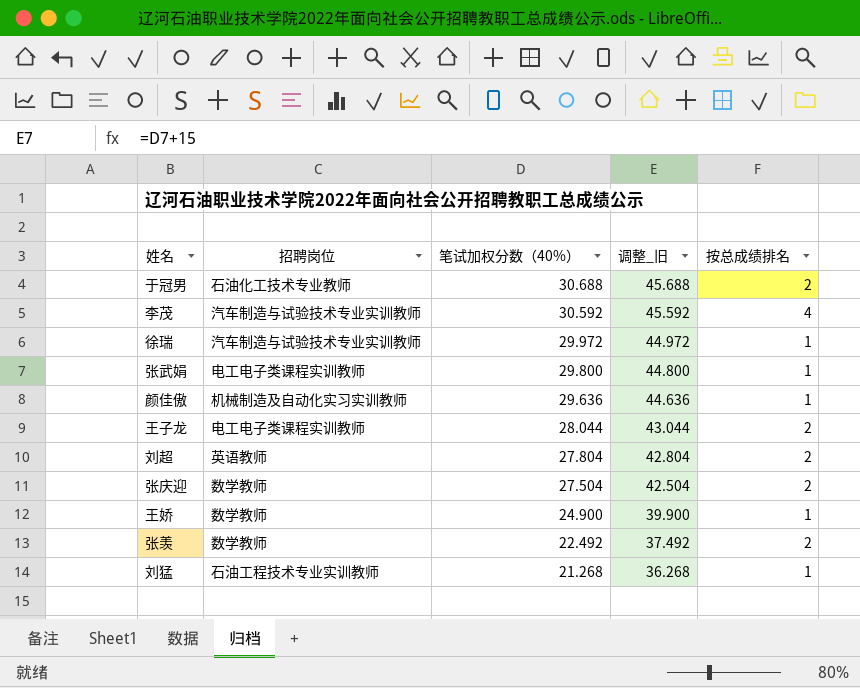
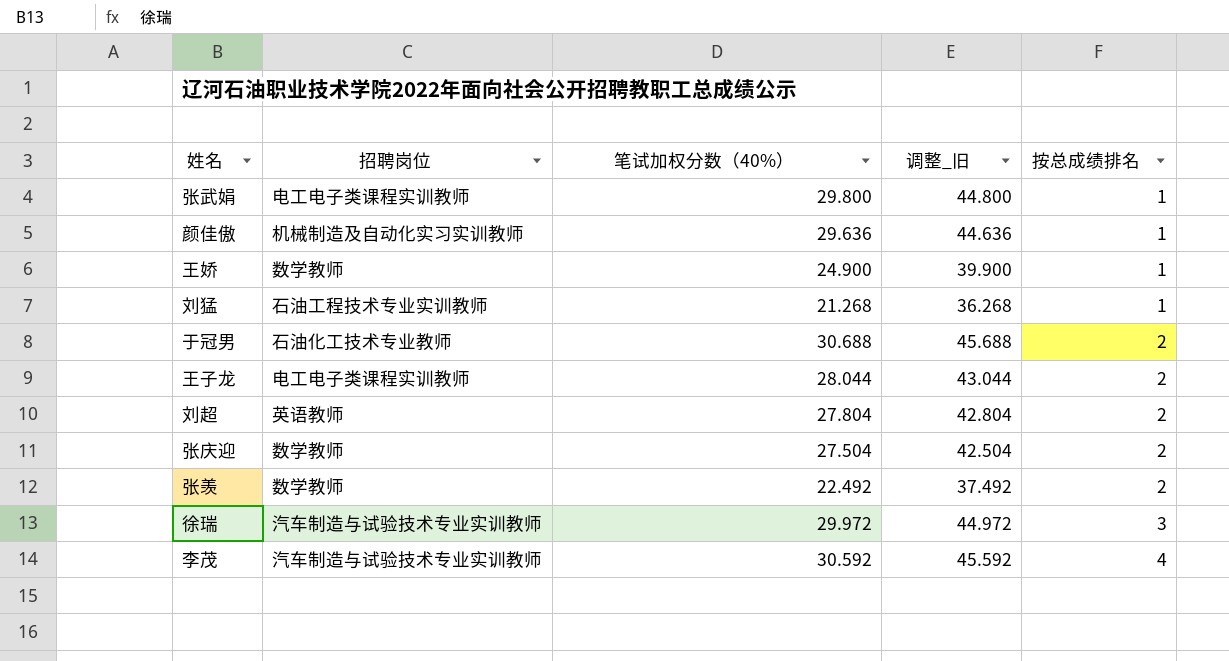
row order: 笔试加权分数（40%） descending -> 按总成绩排名 ascending
徐瑞 | 按总成绩排名: 1 -> 3

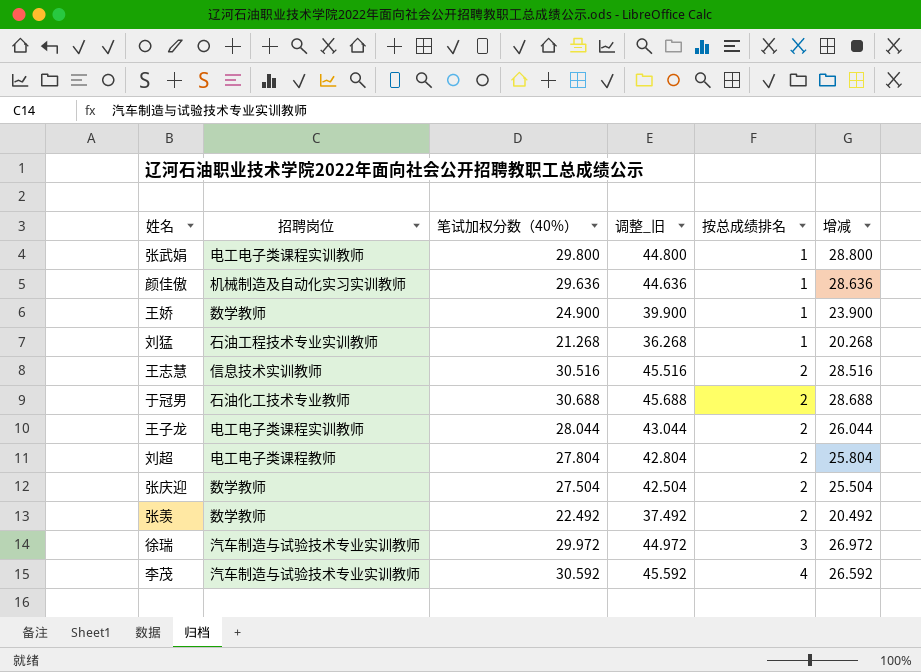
column 增减 | formula: none -> [笔试加权分数（40%）] - [按总成绩排名]
row 王志慧: none -> 信息技术实训教师 | 30.516 | 45.516 | 2 | 28.516
刘超 | 招聘岗位: 英语教师 -> 电工电子类课程教师

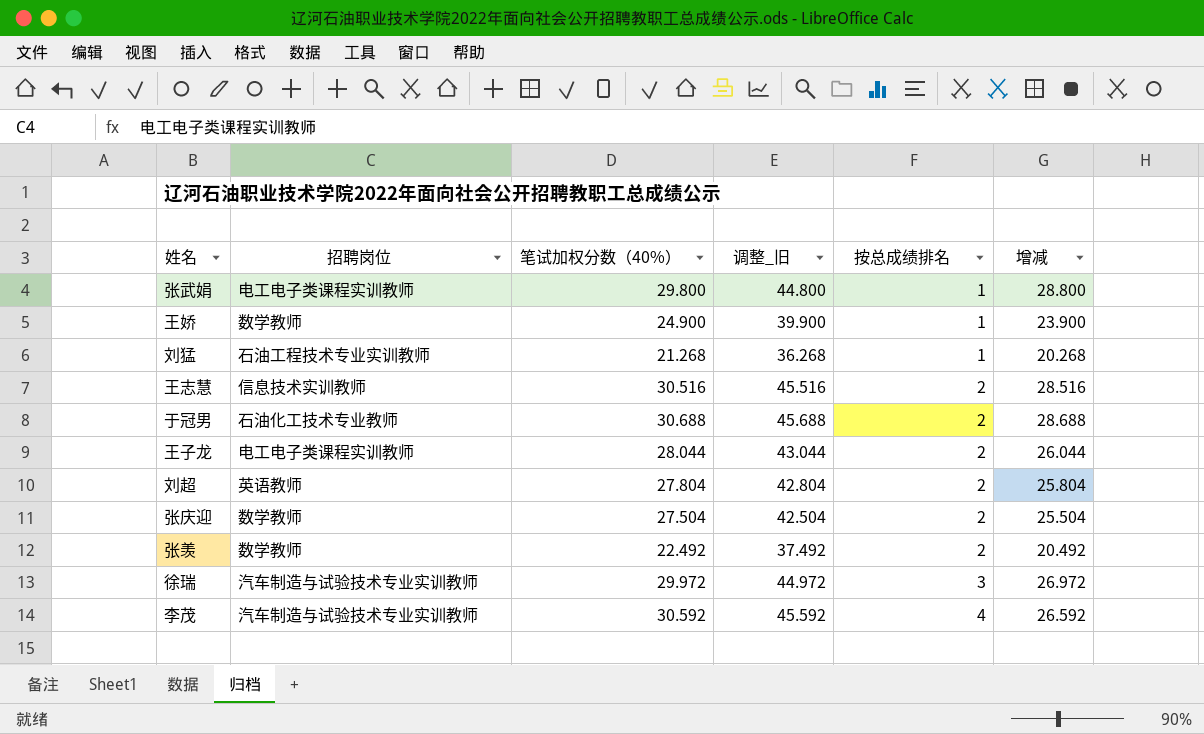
row 颜佳傲: 机械制造及自动化实习实训教师 | 29.636 | 44.636 | 1 | 28.636 -> none
刘超 | 招聘岗位: 电工电子类课程教师 -> 英语教师

